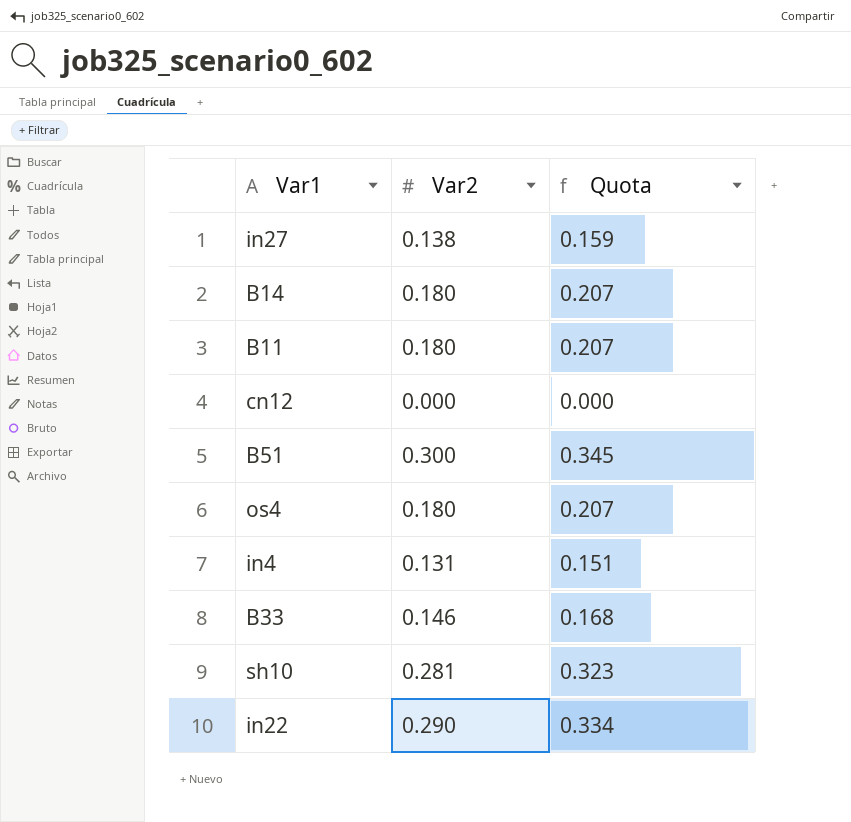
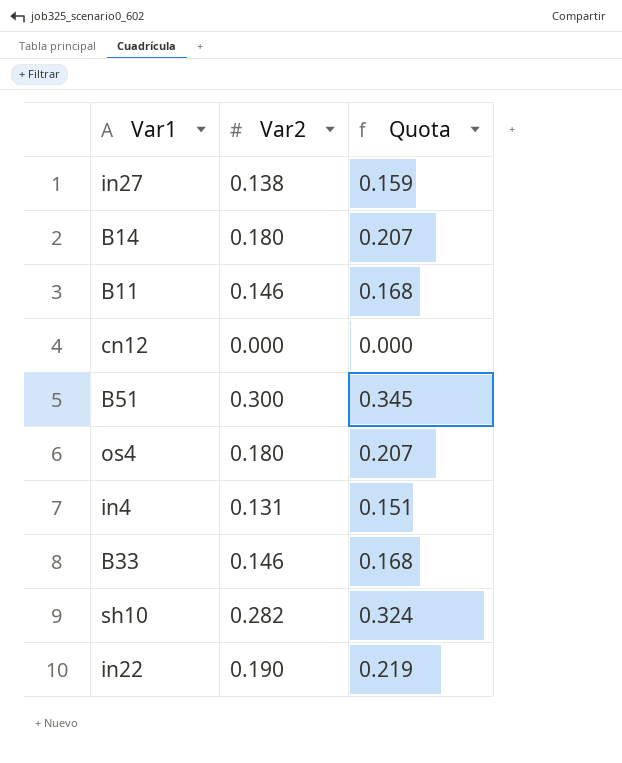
B11 | Var2: 0.180 -> 0.146
B11 | Quota: 0.207 -> 0.168
sh10 | Var2: 0.281 -> 0.282
sh10 | Quota: 0.323 -> 0.324
in22 | Var2: 0.290 -> 0.190
in22 | Quota: 0.334 -> 0.219

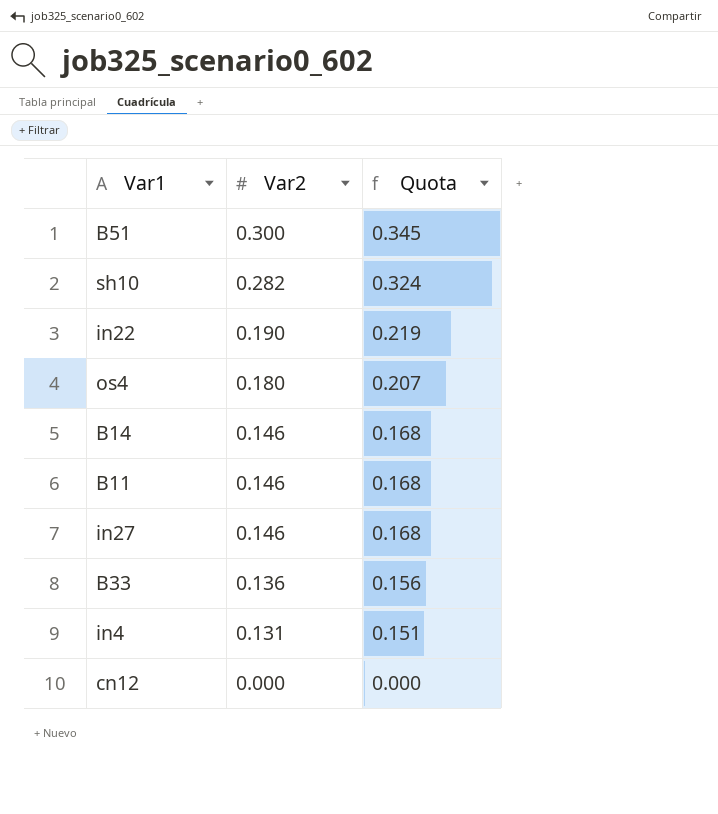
row order: none -> Var2 descending
B14 | Var2: 0.180 -> 0.146
B14 | Quota: 0.207 -> 0.168
in27 | Var2: 0.138 -> 0.146
in27 | Quota: 0.159 -> 0.168
B33 | Var2: 0.146 -> 0.136
B33 | Quota: 0.168 -> 0.156

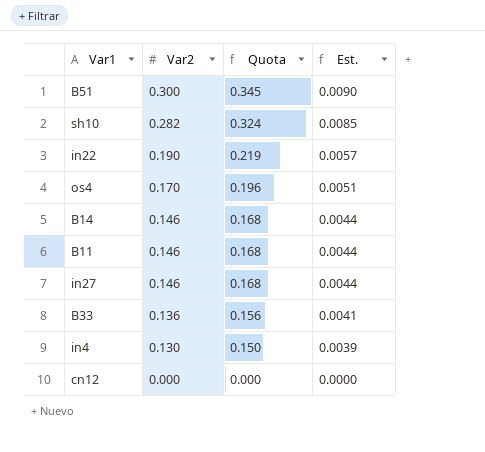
column Est. | formula: none -> [Var2] * 0.03
os4 | Var2: 0.180 -> 0.170
os4 | Quota: 0.207 -> 0.196
in4 | Var2: 0.131 -> 0.130
in4 | Quota: 0.151 -> 0.150

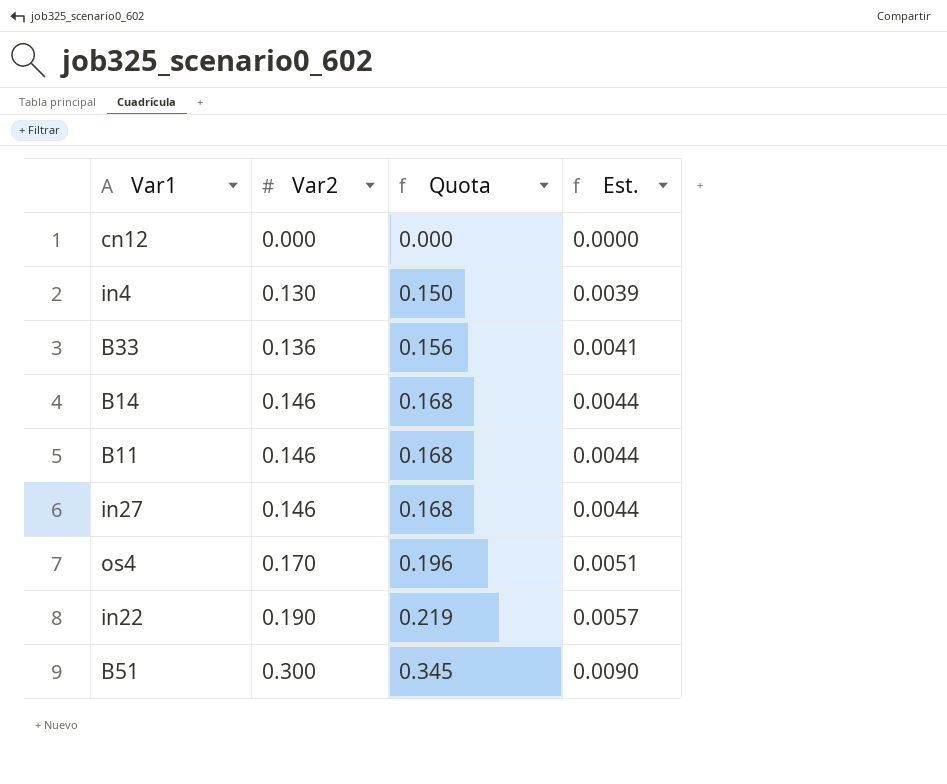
row order: Var2 descending -> Var2 ascending
row sh10: 0.282 | 0.324 | 0.0085 -> none

